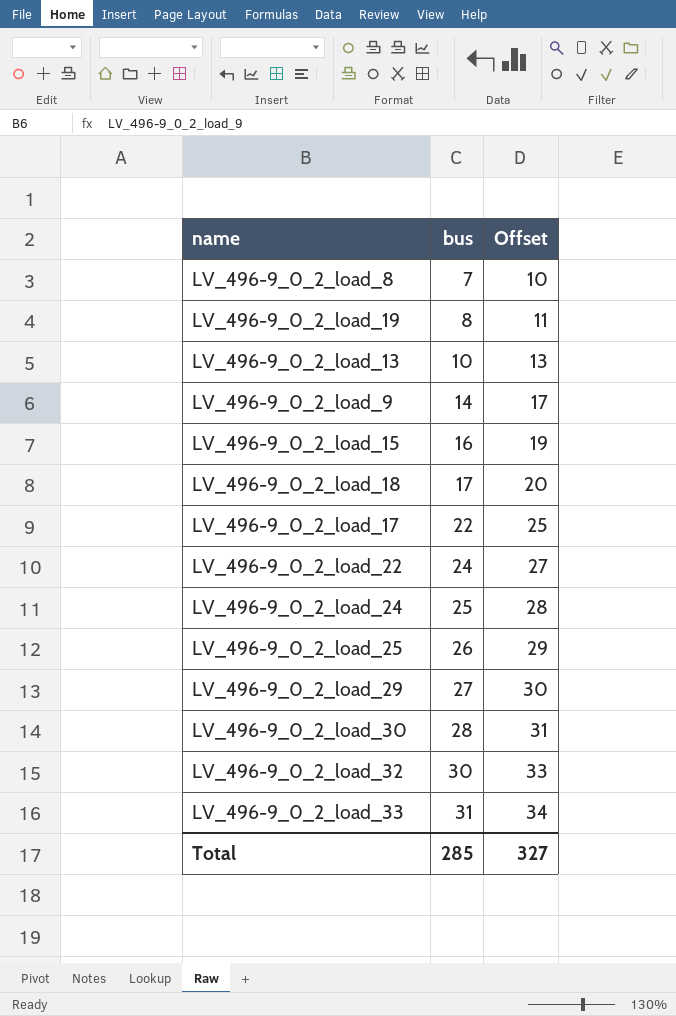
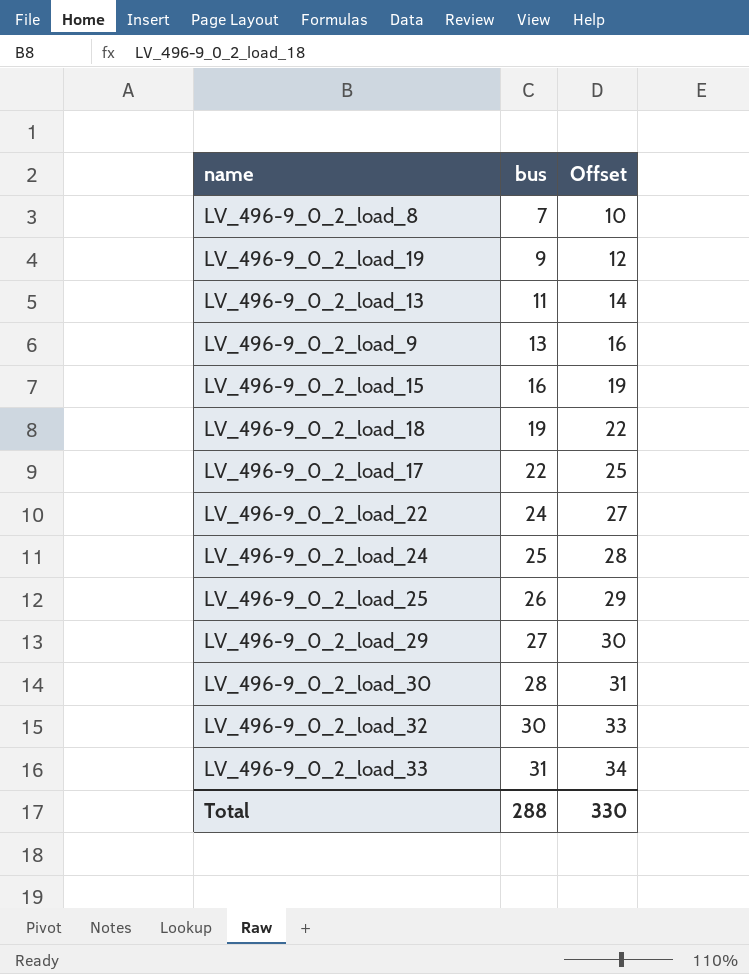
LV_496-9_0_2_load_19 | bus: 8 -> 9
LV_496-9_0_2_load_19 | Offset: 11 -> 12
LV_496-9_0_2_load_13 | bus: 10 -> 11
LV_496-9_0_2_load_13 | Offset: 13 -> 14
LV_496-9_0_2_load_9 | bus: 14 -> 13
LV_496-9_0_2_load_9 | Offset: 17 -> 16
LV_496-9_0_2_load_18 | bus: 17 -> 19
LV_496-9_0_2_load_18 | Offset: 20 -> 22
Total | bus: 285 -> 288
Total | Offset: 327 -> 330

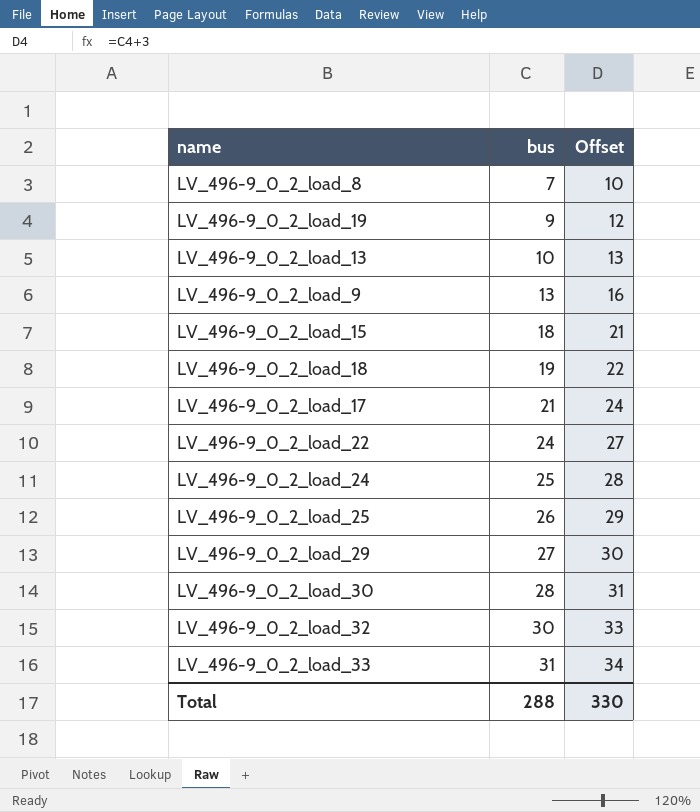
LV_496-9_0_2_load_13 | bus: 11 -> 10
LV_496-9_0_2_load_13 | Offset: 14 -> 13
LV_496-9_0_2_load_15 | bus: 16 -> 18
LV_496-9_0_2_load_15 | Offset: 19 -> 21
LV_496-9_0_2_load_17 | bus: 22 -> 21
LV_496-9_0_2_load_17 | Offset: 25 -> 24

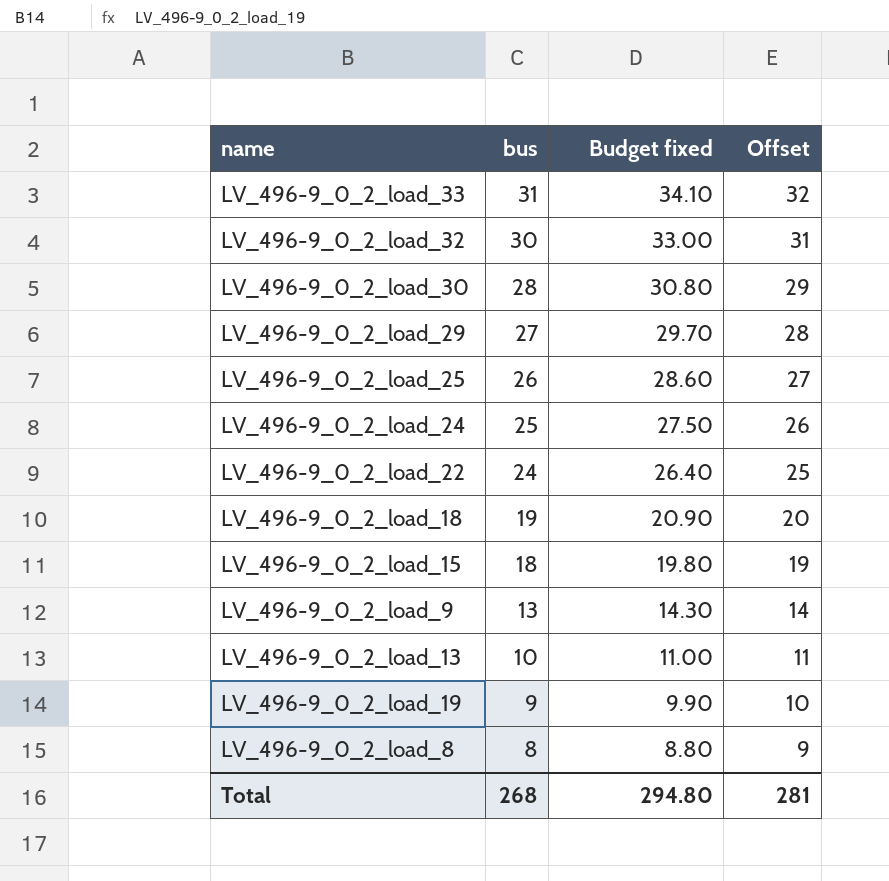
row order: bus ascending -> bus descending
column Budget fixed | formula: none -> [bus] * 1.1
column Offset | formula: [bus] + 3 -> [bus] + 1
row LV_496-9_0_2_load_17: 21 | 24 -> none
LV_496-9_0_2_load_8 | bus: 7 -> 8
Total | bus: 288 -> 268
Total | Offset: 330 -> 281

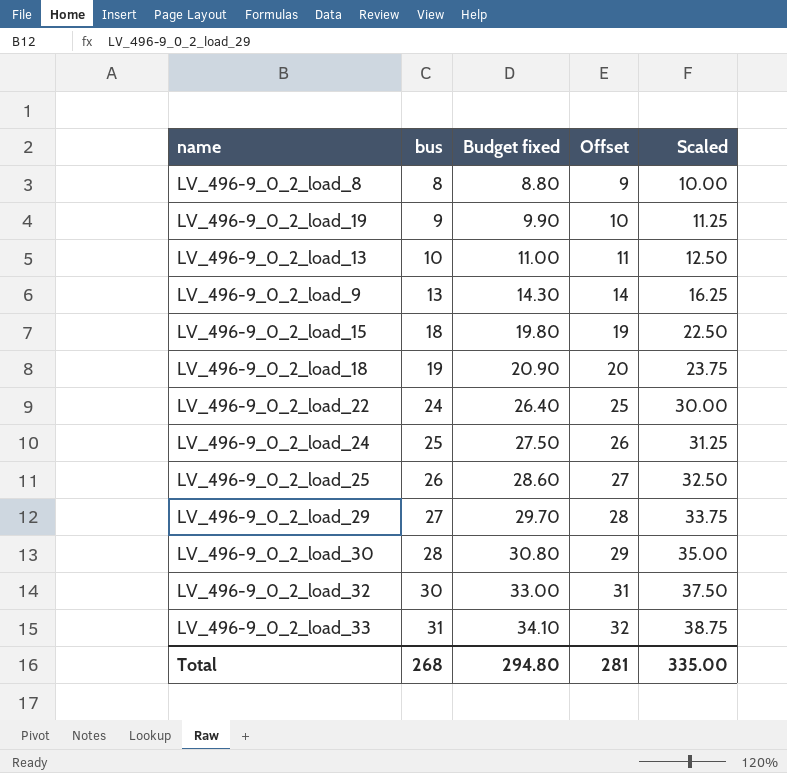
row order: bus descending -> bus ascending
column Scaled | formula: none -> [bus] * 1.25

